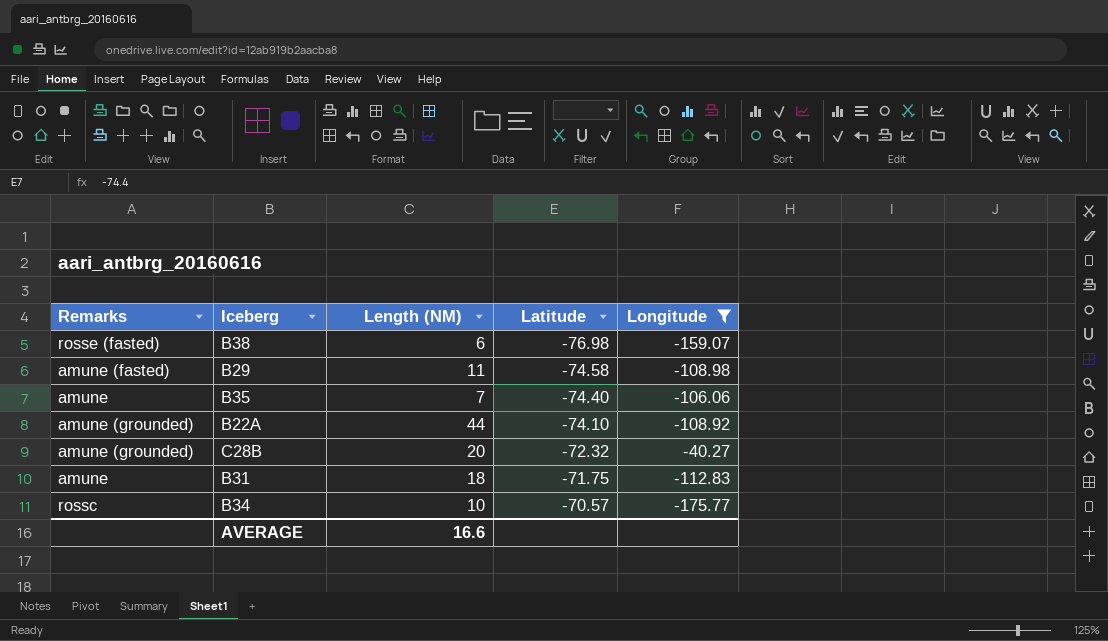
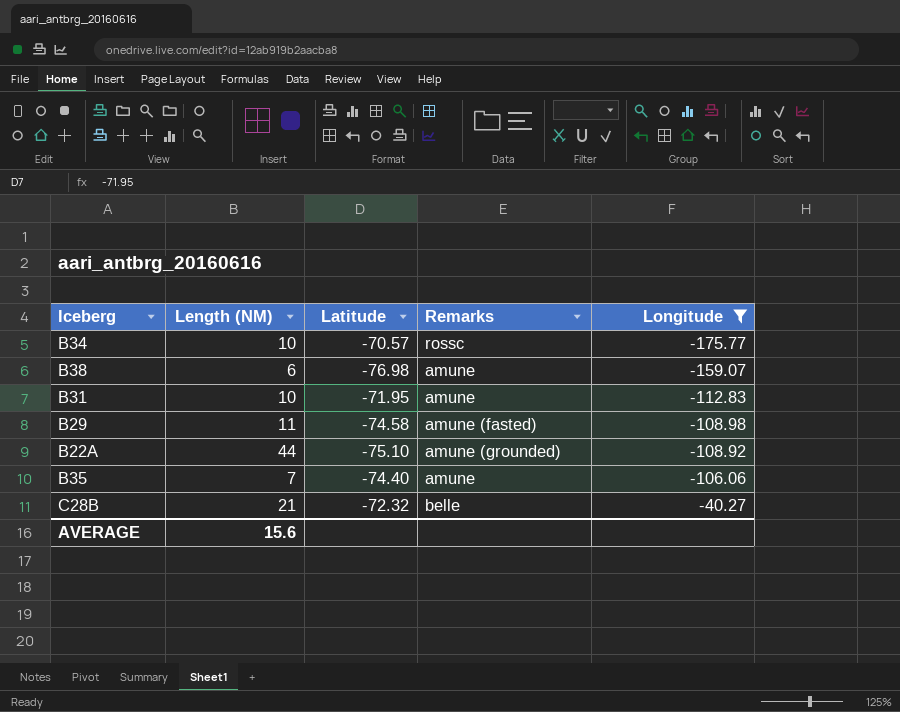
row order: Latitude ascending -> Longitude ascending
column Remarks | position: 1 -> 4
B38 | Remarks: rosse (fasted) -> amune
B31 | Length (NM): 18 -> 10
B31 | Latitude: -71.75 -> -71.95
B22A | Latitude: -74.10 -> -75.10
C28B | Length (NM): 20 -> 21
C28B | Remarks: amune (grounded) -> belle
AVERAGE | Length (NM): 16.6 -> 15.6

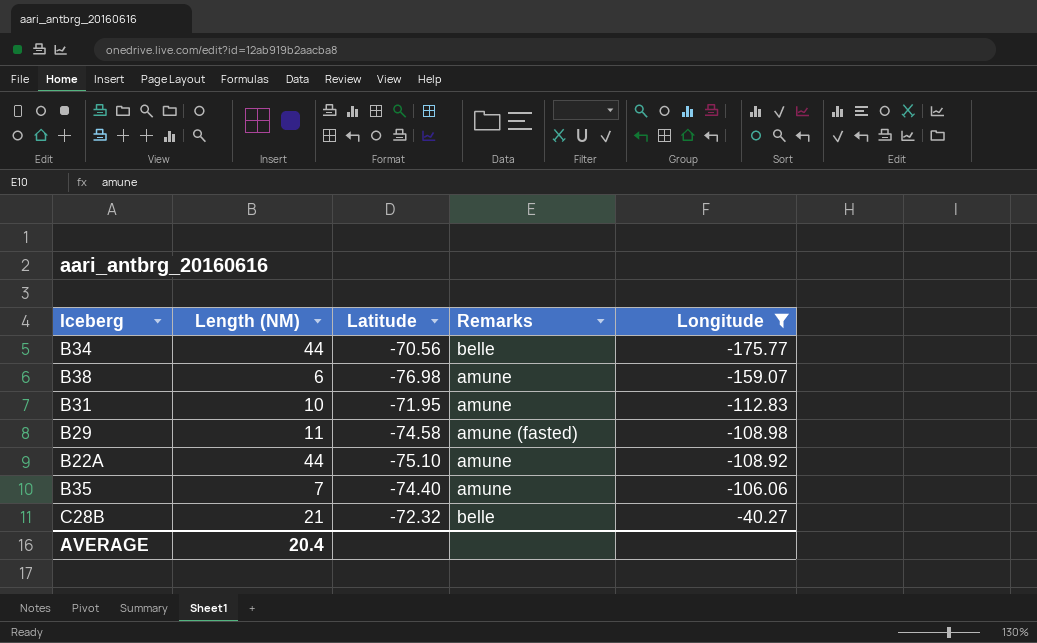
B34 | Length (NM): 10 -> 44
B34 | Latitude: -70.57 -> -70.56
B34 | Remarks: rossc -> belle
B22A | Remarks: amune (grounded) -> amune
AVERAGE | Length (NM): 15.6 -> 20.4

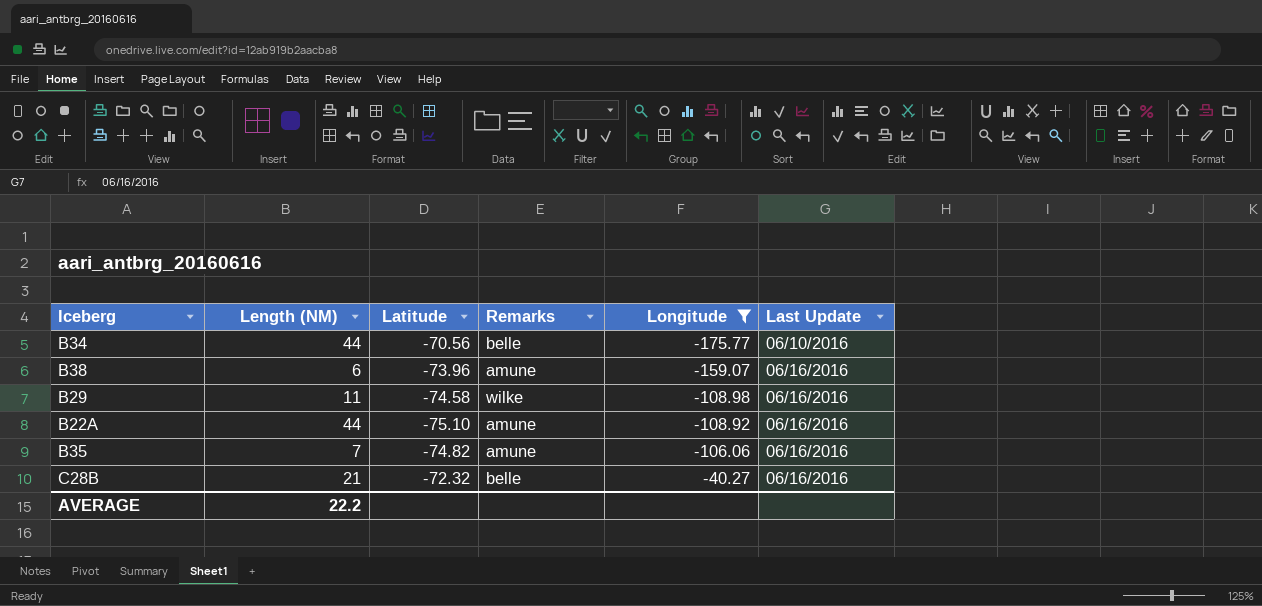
column Last Update | position: none -> 6
row B31: 10 | -71.95 | amune | -112.83 -> none
B38 | Latitude: -76.98 -> -73.96
B29 | Remarks: amune (fasted) -> wilke
B35 | Latitude: -74.40 -> -74.82
AVERAGE | Length (NM): 20.4 -> 22.2

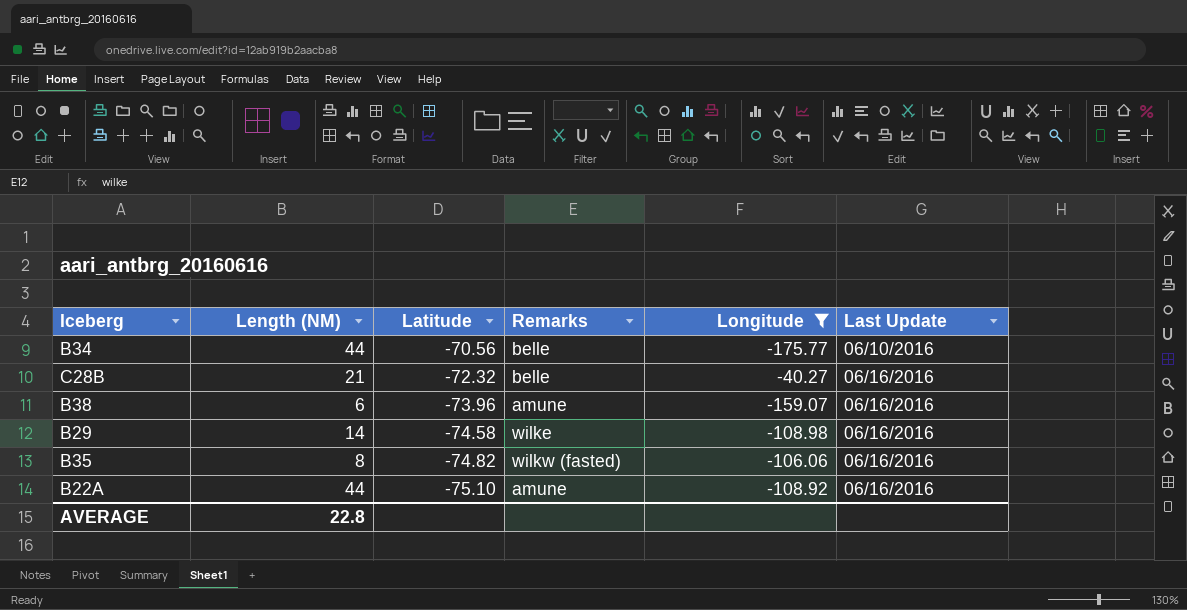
row order: Longitude ascending -> Latitude descending
B29 | Length (NM): 11 -> 14
B35 | Length (NM): 7 -> 8
B35 | Remarks: amune -> wilkw (fasted)
AVERAGE | Length (NM): 22.2 -> 22.8

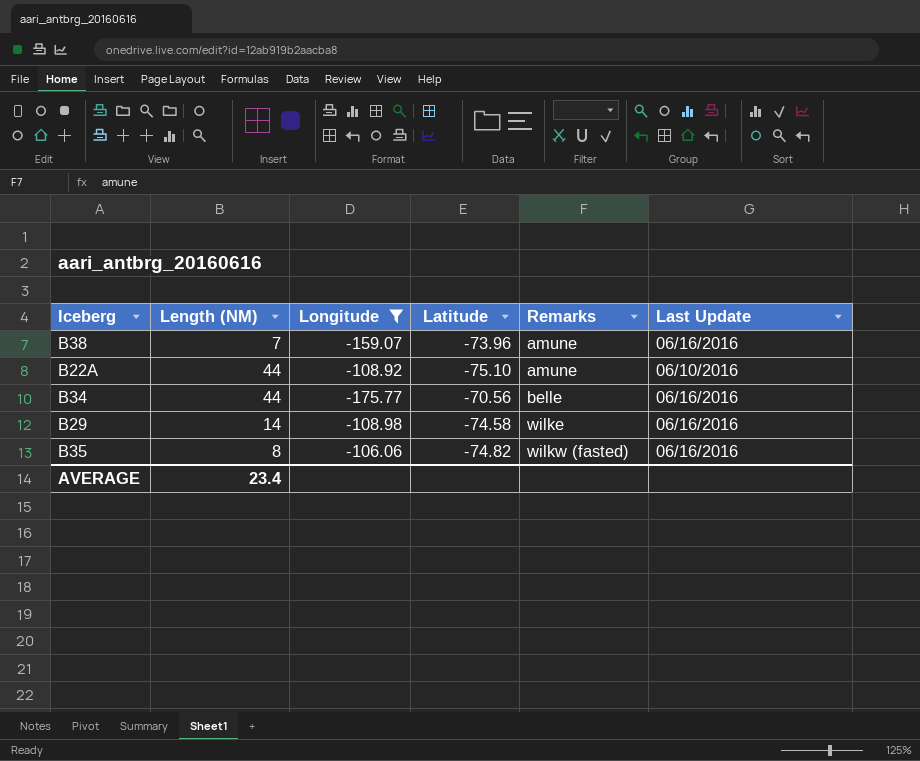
row order: Latitude descending -> Remarks ascending
column Longitude | position: 5 -> 3
row C28B: 21 | -72.32 | belle | -40.27 | 06/16/2016 -> none
B38 | Length (NM): 6 -> 7
B22A | Last Update: 06/16/2016 -> 06/10/2016
B34 | Last Update: 06/10/2016 -> 06/16/2016
AVERAGE | Length (NM): 22.8 -> 23.4

